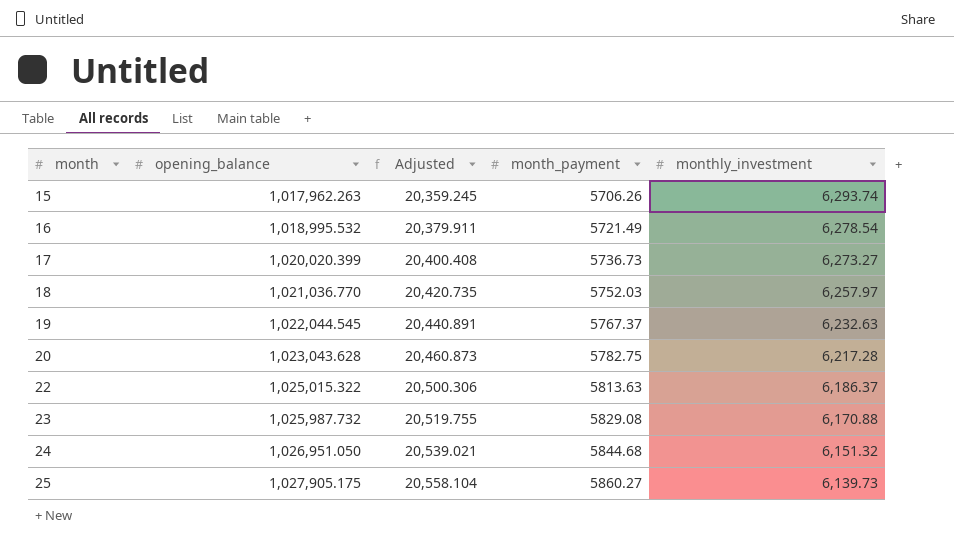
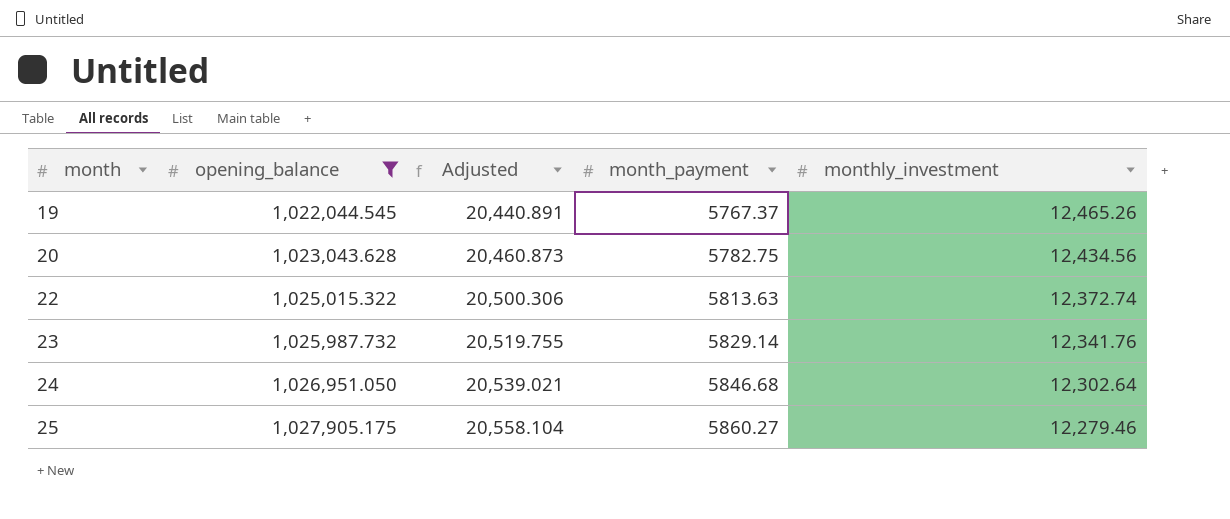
filter: none -> opening_balance >= 1,022,044.545
19 | monthly_investment: 6,232.63 -> 12,465.26
20 | monthly_investment: 6,217.28 -> 12,434.56
22 | monthly_investment: 6,186.37 -> 12,372.74
23 | month_payment: 5829.08 -> 5829.14
23 | monthly_investment: 6,170.88 -> 12,341.76
24 | month_payment: 5844.68 -> 5846.68
24 | monthly_investment: 6,151.32 -> 12,302.64
25 | monthly_investment: 6,139.73 -> 12,279.46

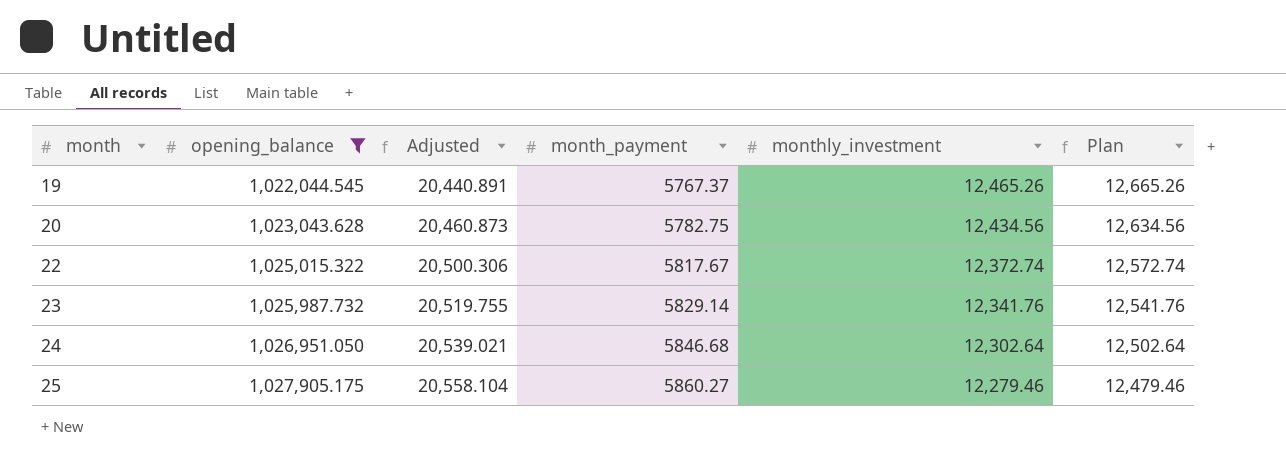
column Plan | formula: none -> [monthly_investment] + 200
22 | month_payment: 5813.63 -> 5817.67

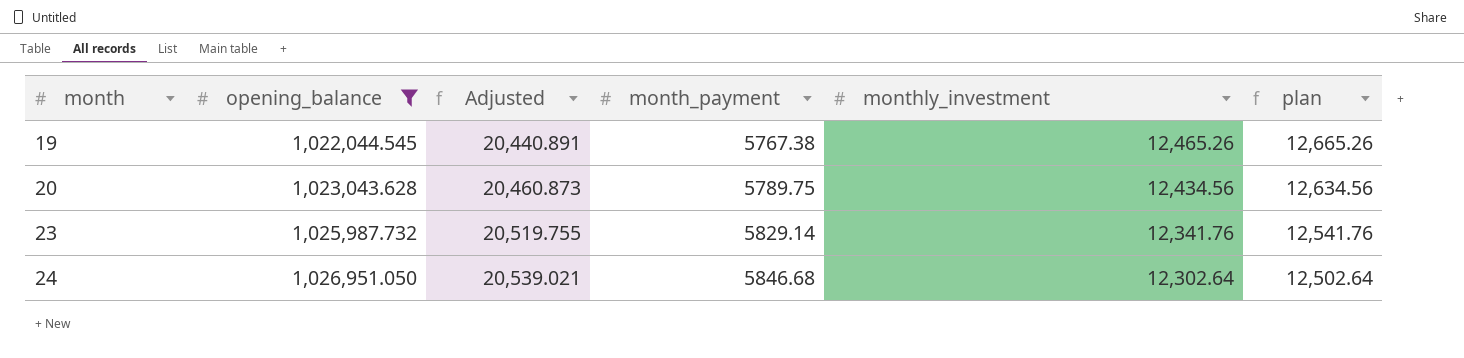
column name: Plan -> plan
row 22: 1,025,015.322 | 20,500.306 | 5817.67 | 12,372.74 | 12,572.74 -> none
row 25: 1,027,905.175 | 20,558.104 | 5860.27 | 12,279.46 | 12,479.46 -> none
19 | month_payment: 5767.37 -> 5767.38
20 | month_payment: 5782.75 -> 5789.75

